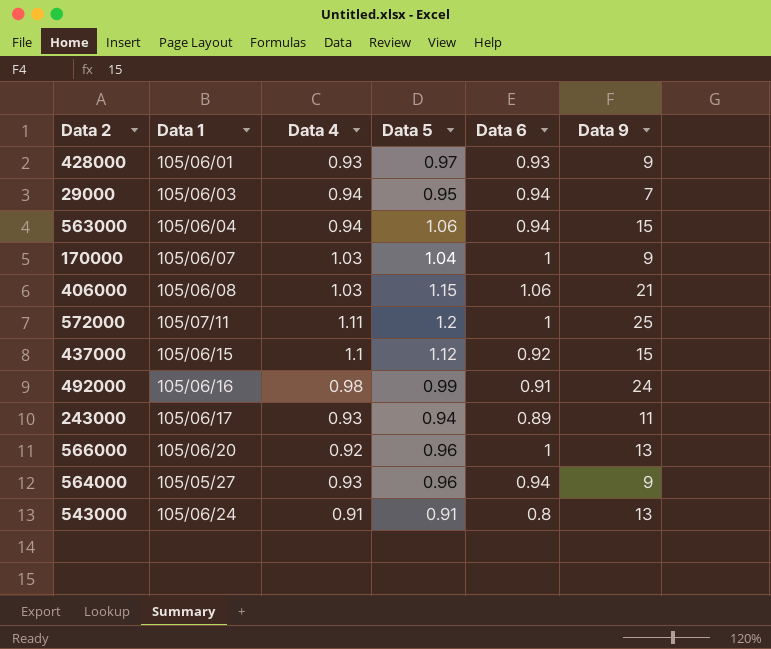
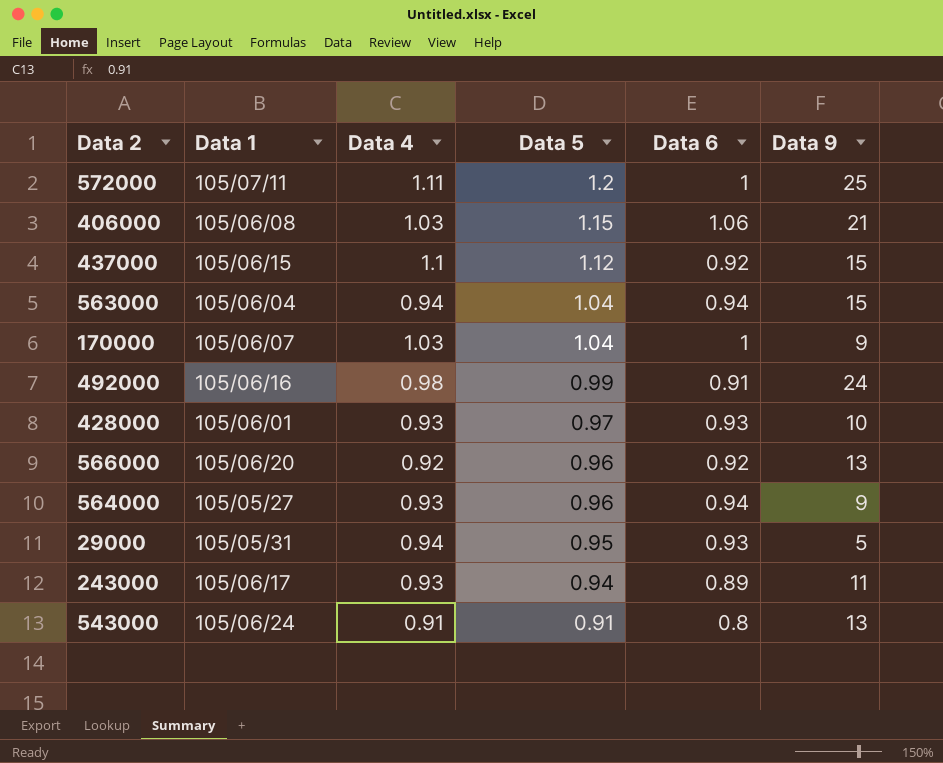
row order: none -> Data 5 descending
563000 | Data 5: 1.06 -> 1.04
428000 | Data 9: 9 -> 10
566000 | Data 6: 1 -> 0.92
29000 | Data 1: 105/06/03 -> 105/05/31
29000 | Data 6: 0.94 -> 0.93
29000 | Data 9: 7 -> 5

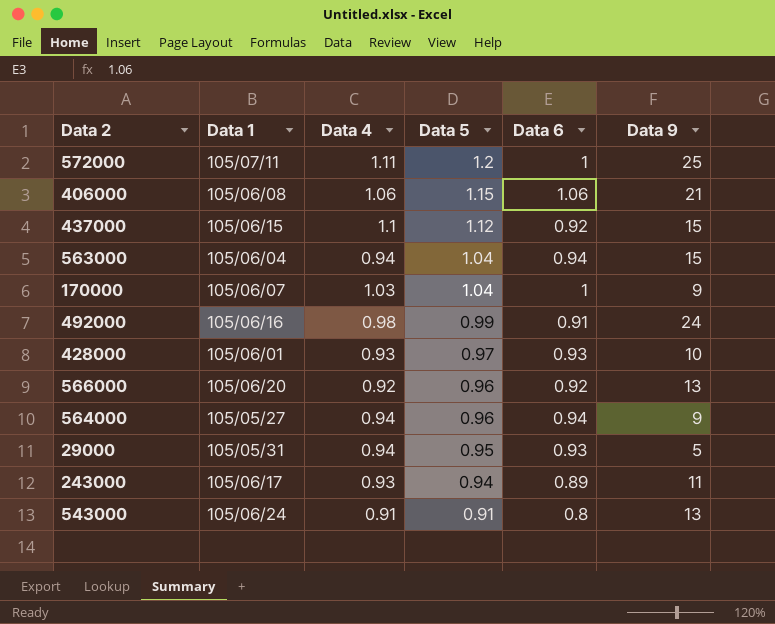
406000 | Data 4: 1.03 -> 1.06
564000 | Data 4: 0.93 -> 0.94

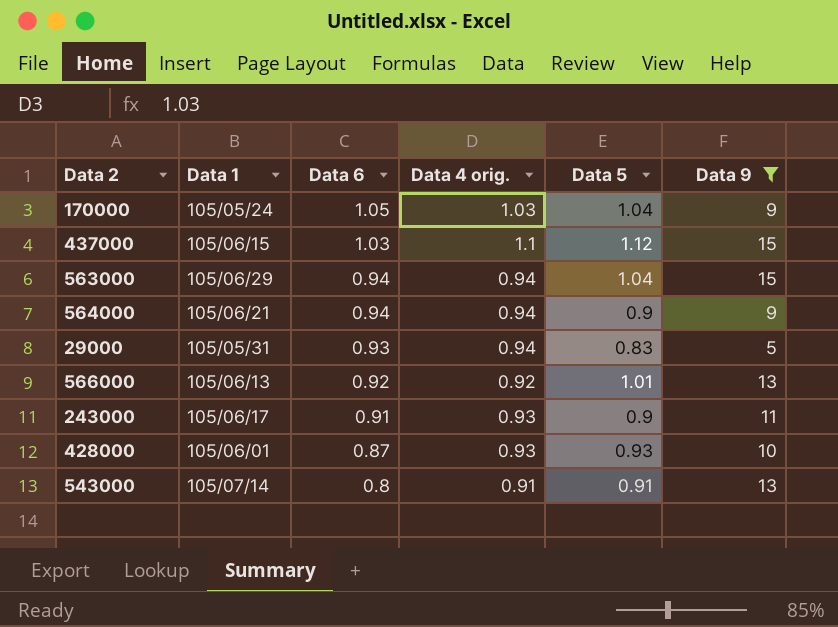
filter: none -> Data 9 <= 15
row order: Data 5 descending -> Data 6 descending
column Data 6 | position: 5 -> 3
column name: Data 4 -> Data 4 orig.
170000 | Data 1: 105/06/07 -> 105/05/24
170000 | Data 6: 1 -> 1.05
437000 | Data 6: 0.92 -> 1.03
563000 | Data 1: 105/06/04 -> 105/06/29
564000 | Data 1: 105/05/27 -> 105/06/21
564000 | Data 5: 0.96 -> 0.9
29000 | Data 5: 0.95 -> 0.83
566000 | Data 1: 105/06/20 -> 105/06/13
566000 | Data 5: 0.96 -> 1.01
243000 | Data 6: 0.89 -> 0.91
243000 | Data 5: 0.94 -> 0.9
428000 | Data 6: 0.93 -> 0.87
428000 | Data 5: 0.97 -> 0.93
543000 | Data 1: 105/06/24 -> 105/07/14

